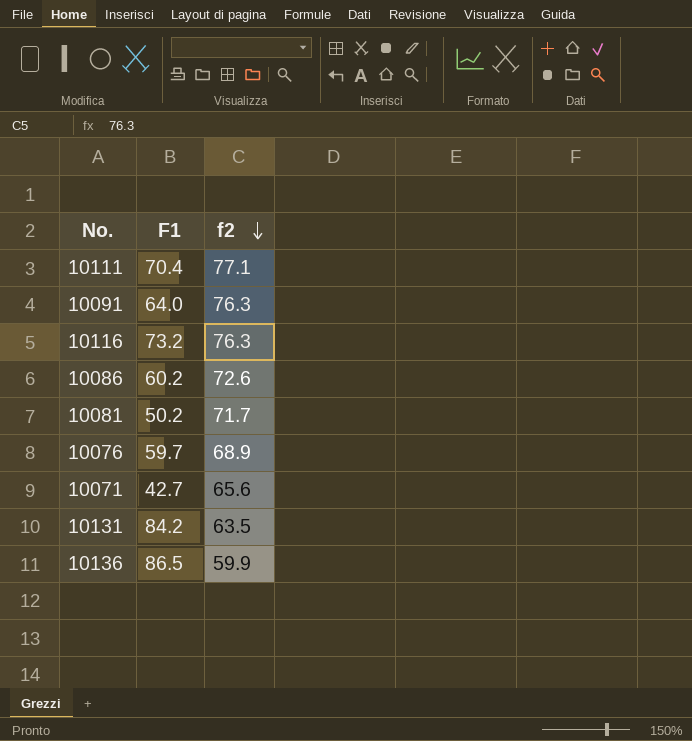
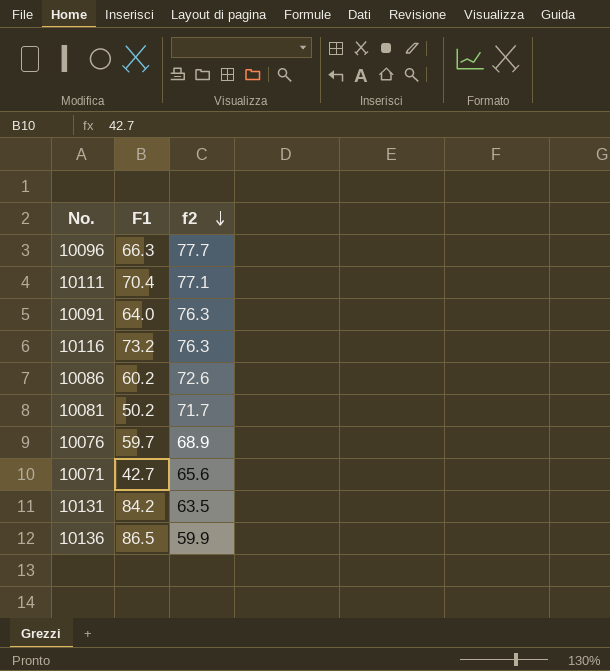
row 10096: none -> 66.3 | 77.7

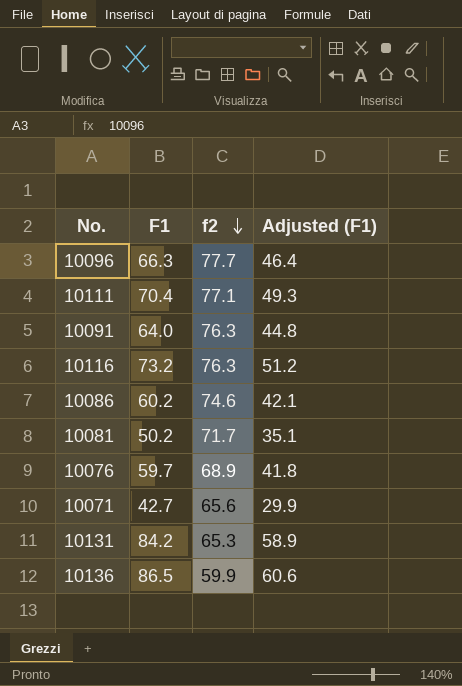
column Adjusted (F1) | formula: none -> [F1] * 0.7
10086 | f2: 72.6 -> 74.6
10131 | f2: 63.5 -> 65.3

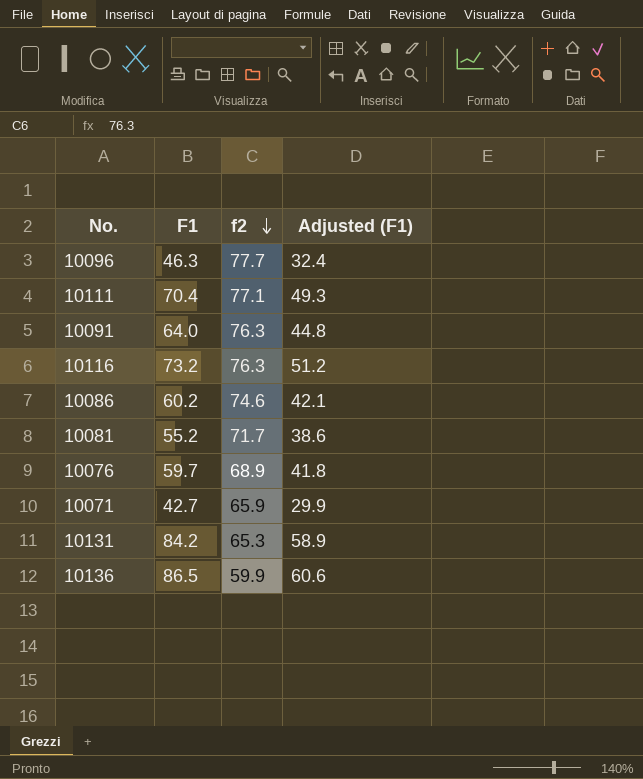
10096 | F1: 66.3 -> 46.3
10096 | Adjusted (F1): 46.4 -> 32.4
10081 | F1: 50.2 -> 55.2
10081 | Adjusted (F1): 35.1 -> 38.6
10071 | f2: 65.6 -> 65.9

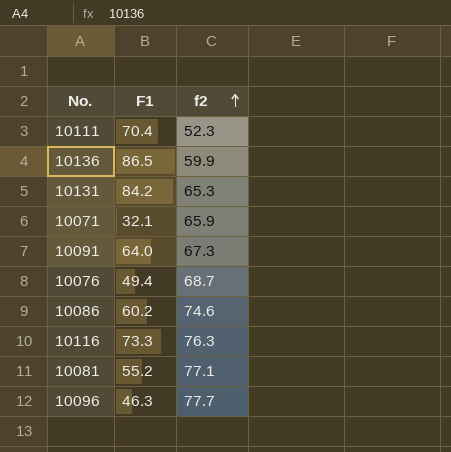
row order: f2 descending -> f2 ascending
column Adjusted (F1) | formula: [F1] * 0.7 -> none
10111 | f2: 77.1 -> 52.3
10071 | F1: 42.7 -> 32.1
10091 | f2: 76.3 -> 67.3
10076 | F1: 59.7 -> 49.4
10076 | f2: 68.9 -> 68.7
10116 | F1: 73.2 -> 73.3
10081 | f2: 71.7 -> 77.1

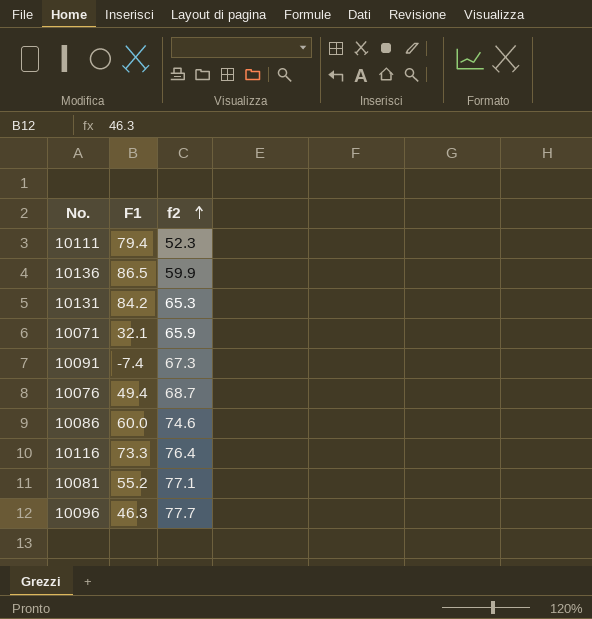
10111 | F1: 70.4 -> 79.4
10091 | F1: 64.0 -> -7.4
10086 | F1: 60.2 -> 60.0
10116 | f2: 76.3 -> 76.4

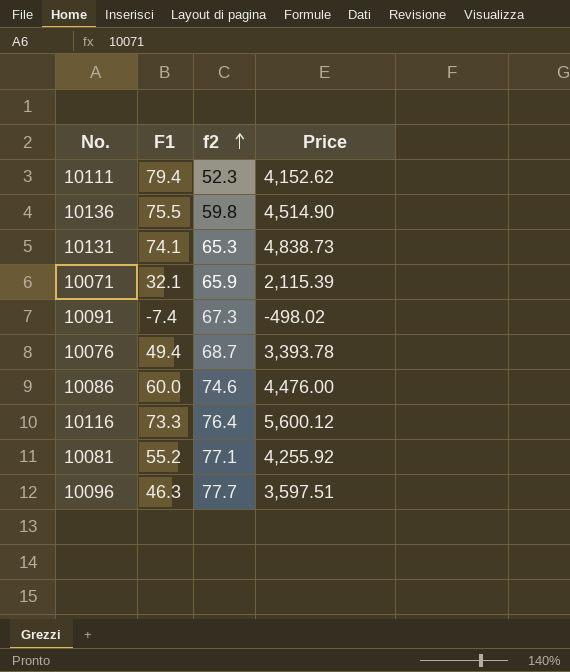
column Price | formula: none -> [F1] * [f2]
10136 | F1: 86.5 -> 75.5
10136 | f2: 59.9 -> 59.8
10131 | F1: 84.2 -> 74.1

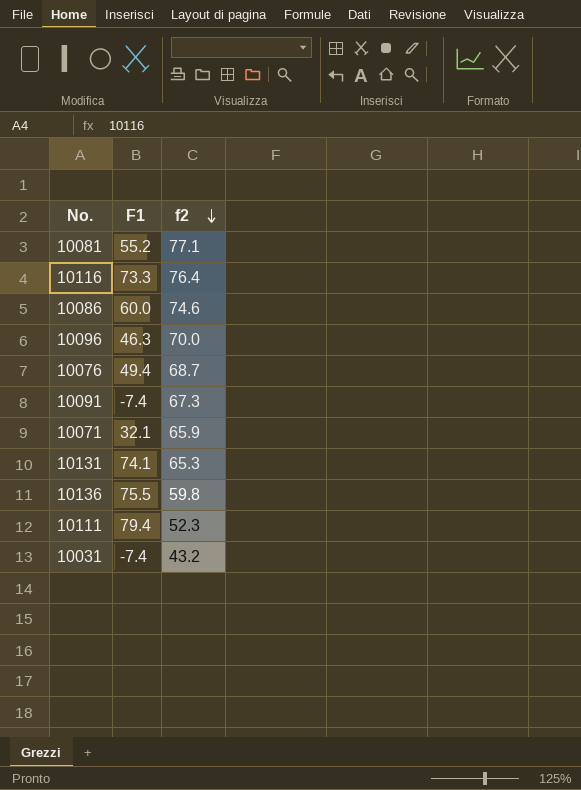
row order: f2 ascending -> f2 descending
column Price | formula: [F1] * [f2] -> none
10096 | f2: 77.7 -> 70.0
row 10031: none -> -7.4 | 43.2

